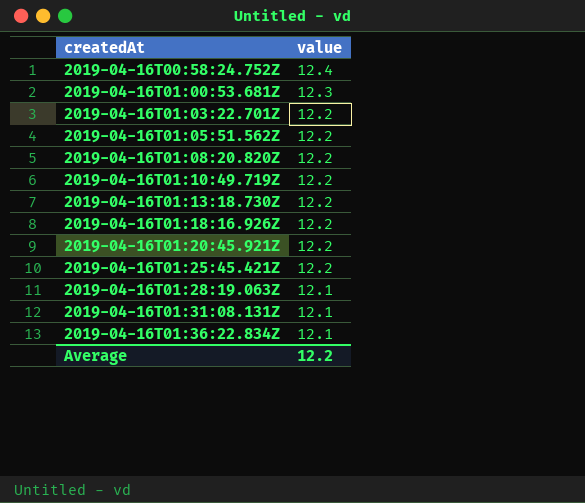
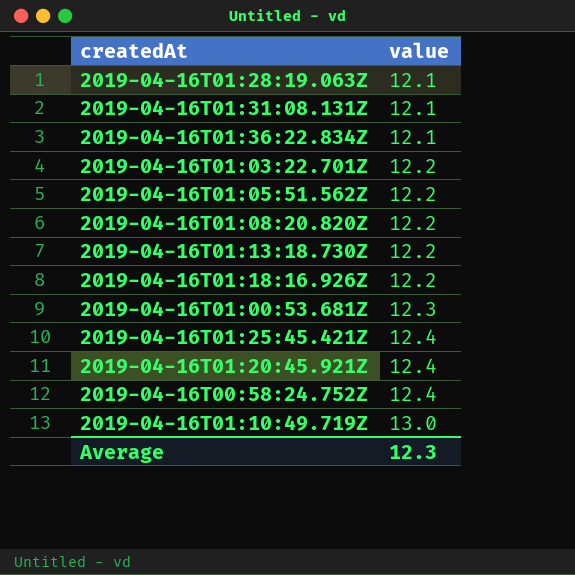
row order: createdAt ascending -> value ascending
2019-04-16T01:25:45.421Z | value: 12.2 -> 12.4
2019-04-16T01:20:45.921Z | value: 12.2 -> 12.4
2019-04-16T01:10:49.719Z | value: 12.2 -> 13.0
Average | value: 12.2 -> 12.3

